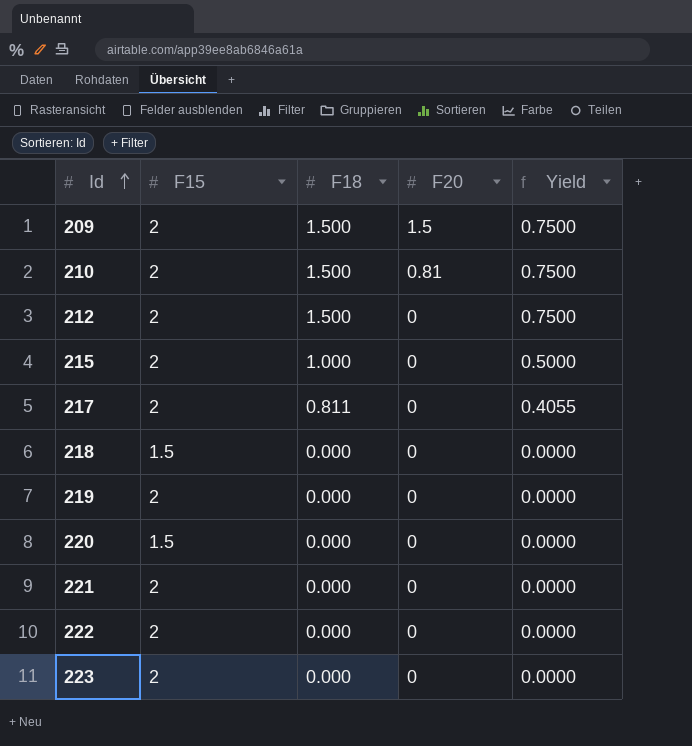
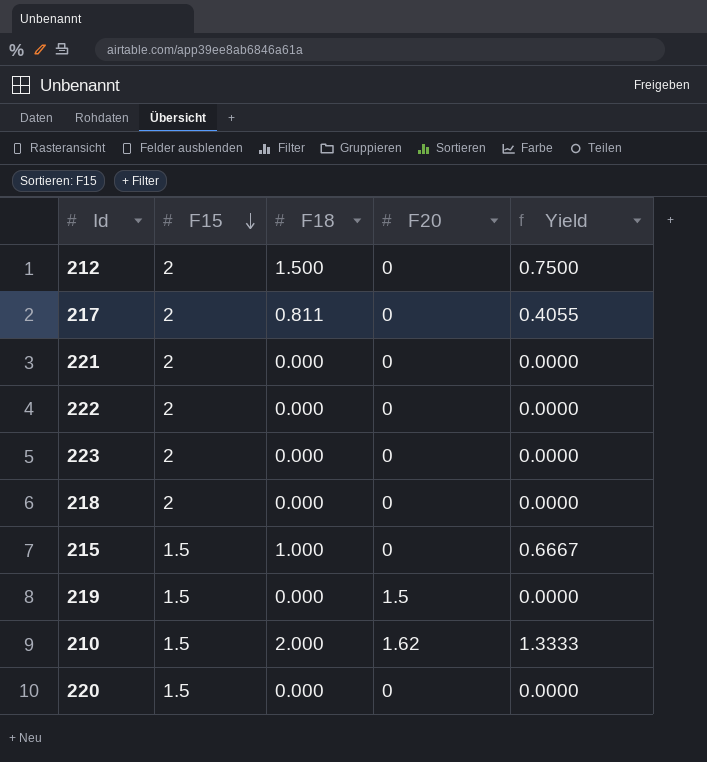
row order: Id ascending -> F15 descending
row 209: 2 | 1.500 | 1.5 | 0.7500 -> none
218 | F15: 1.5 -> 2
215 | F15: 2 -> 1.5
215 | Yield: 0.5000 -> 0.6667
219 | F15: 2 -> 1.5
219 | F20: 0 -> 1.5
210 | F15: 2 -> 1.5
210 | F18: 1.500 -> 2.000
210 | F20: 0.81 -> 1.62
210 | Yield: 0.7500 -> 1.3333

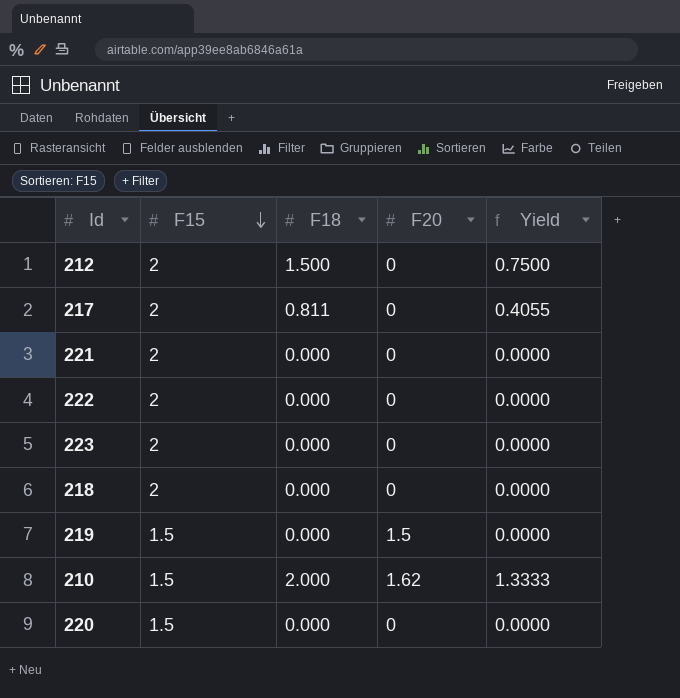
row 215: 1.5 | 1.000 | 0 | 0.6667 -> none

